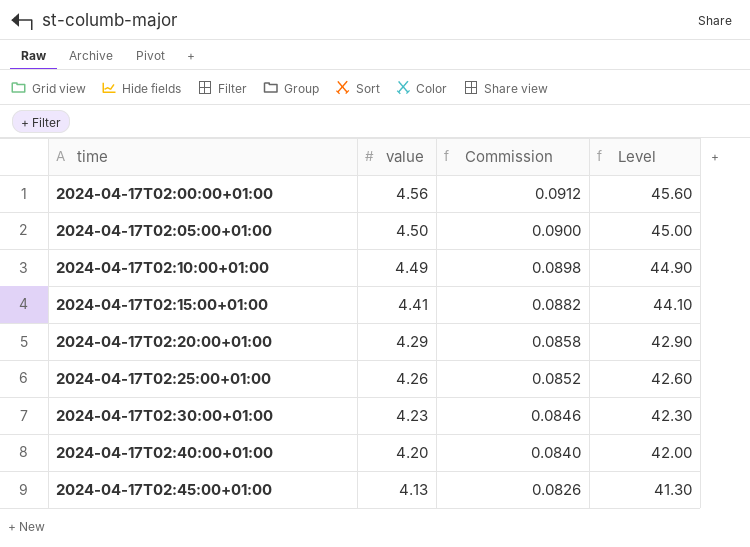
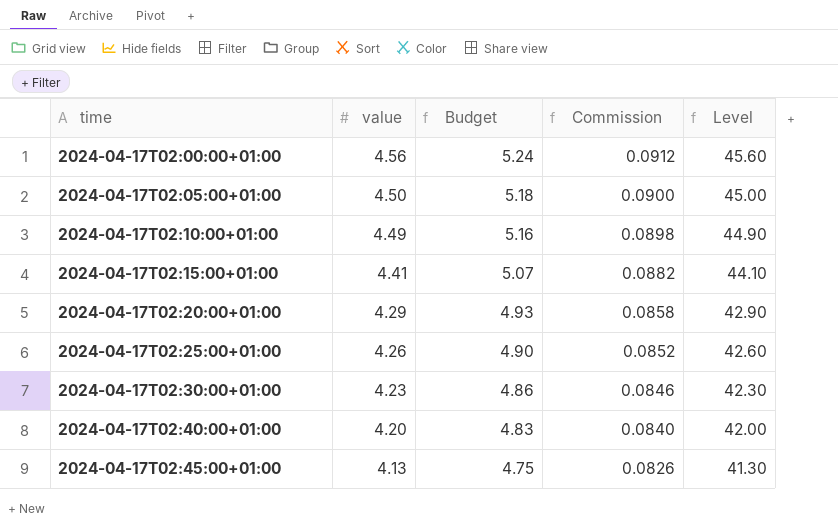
column Budget | formula: none -> [value] * 1.15

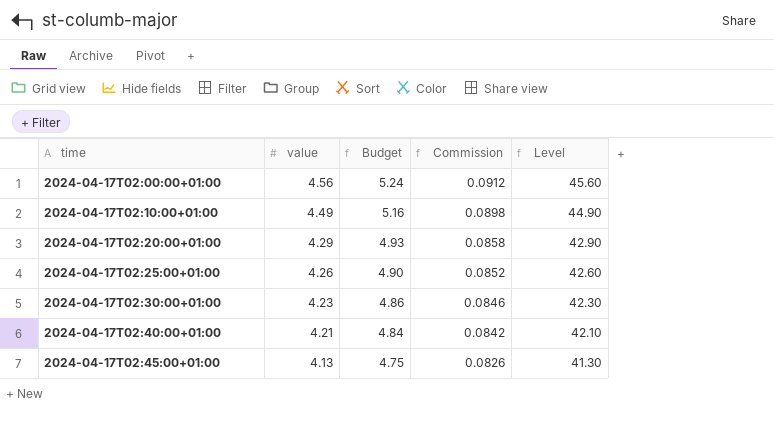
row 2024-04-17T02:05:00+01:00: 4.50 | 5.18 | 0.0900 | 45.00 -> none
row 2024-04-17T02:15:00+01:00: 4.41 | 5.07 | 0.0882 | 44.10 -> none
2024-04-17T02:40:00+01:00 | value: 4.20 -> 4.21
2024-04-17T02:40:00+01:00 | Budget: 4.83 -> 4.84
2024-04-17T02:40:00+01:00 | Commission: 0.0840 -> 0.0842
2024-04-17T02:40:00+01:00 | Level: 42.00 -> 42.10

